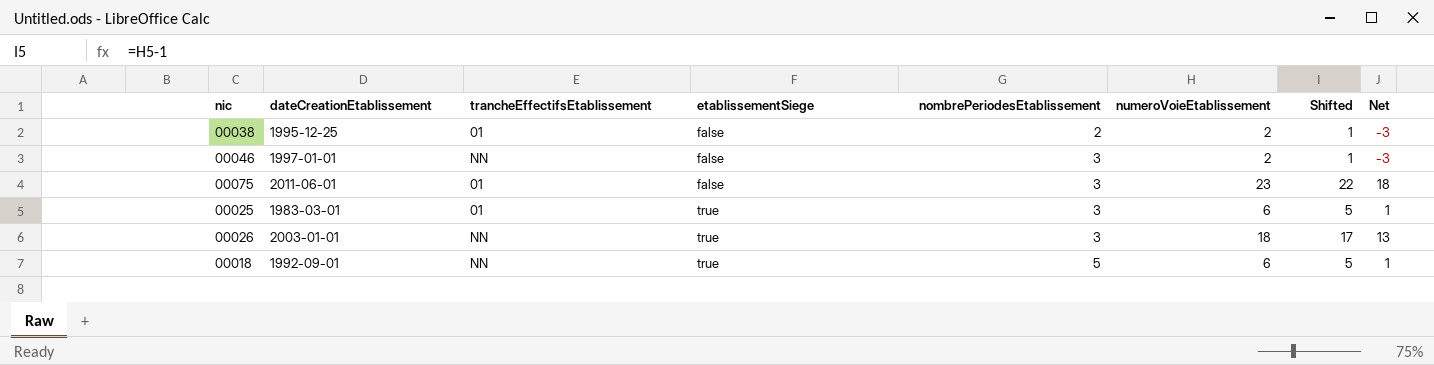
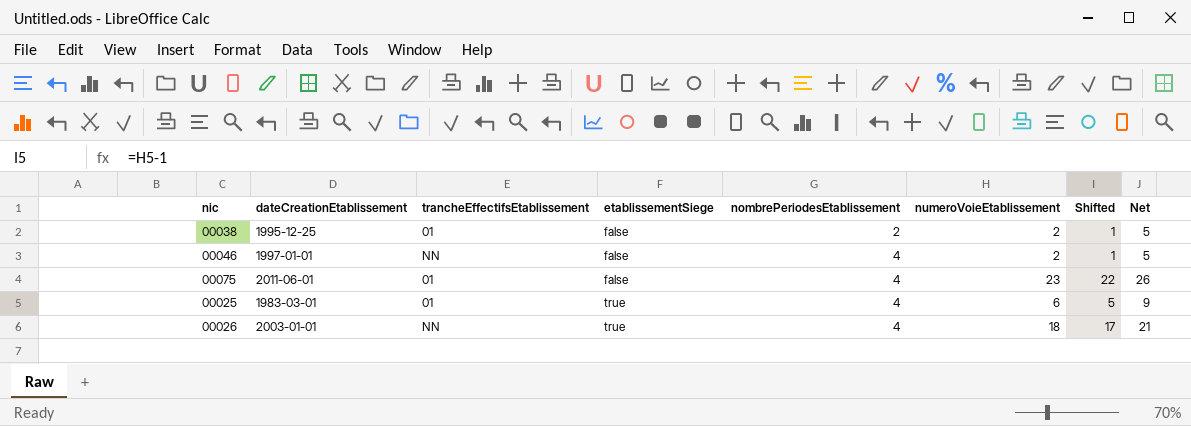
column Net | formula: [numeroVoieEtablissement] - 5 -> [numeroVoieEtablissement] + 3
row 00018: 1992-09-01 | NN | true | 5 | 6 | 5 | 1 -> none
00046 | nombrePeriodesEtablissement: 3 -> 4
00075 | nombrePeriodesEtablissement: 3 -> 4
00025 | nombrePeriodesEtablissement: 3 -> 4
00026 | nombrePeriodesEtablissement: 3 -> 4

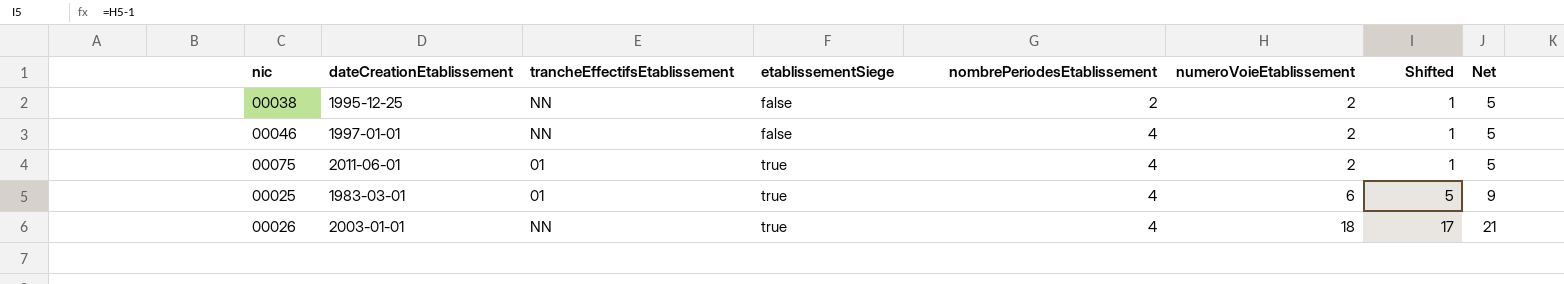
00038 | trancheEffectifsEtablissement: 01 -> NN
00075 | etablissementSiege: false -> true
00075 | numeroVoieEtablissement: 23 -> 2
00075 | Shifted: 22 -> 1
00075 | Net: 26 -> 5

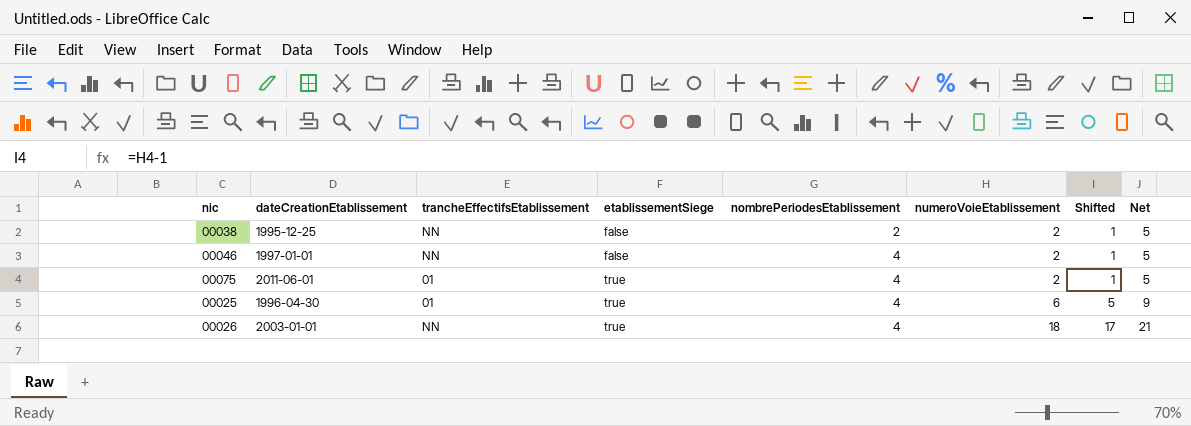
00025 | dateCreationEtablissement: 1983-03-01 -> 1996-04-30

